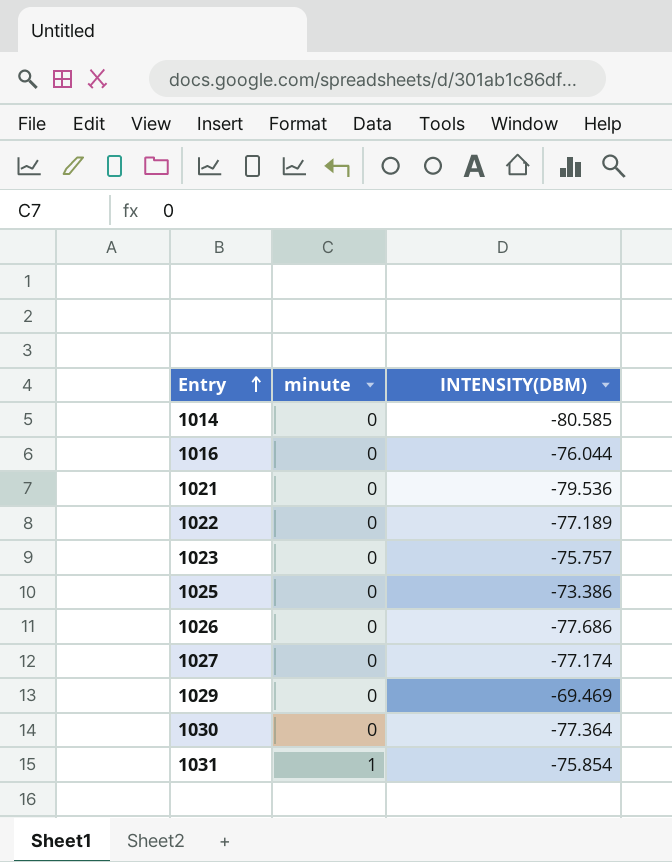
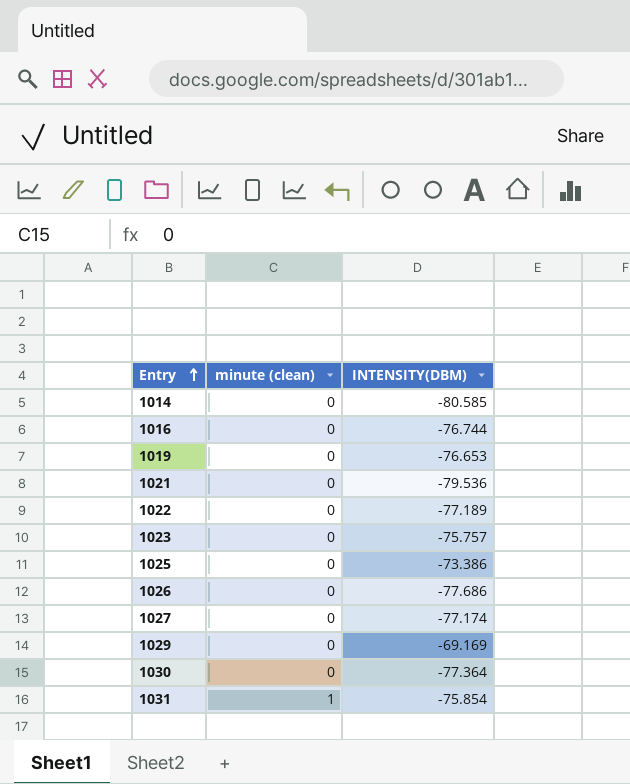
column name: minute -> minute (clean)
1016 | INTENSITY(DBM): -76.044 -> -76.744
row 1019: none -> 0 | -76.653
1029 | INTENSITY(DBM): -69.469 -> -69.169

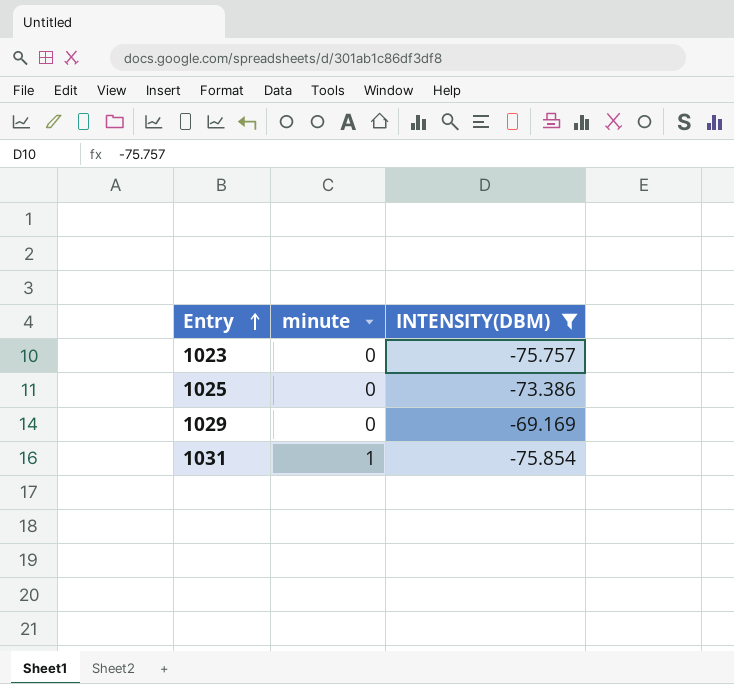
filter: none -> INTENSITY(DBM) >= -75.854
column name: minute (clean) -> minute

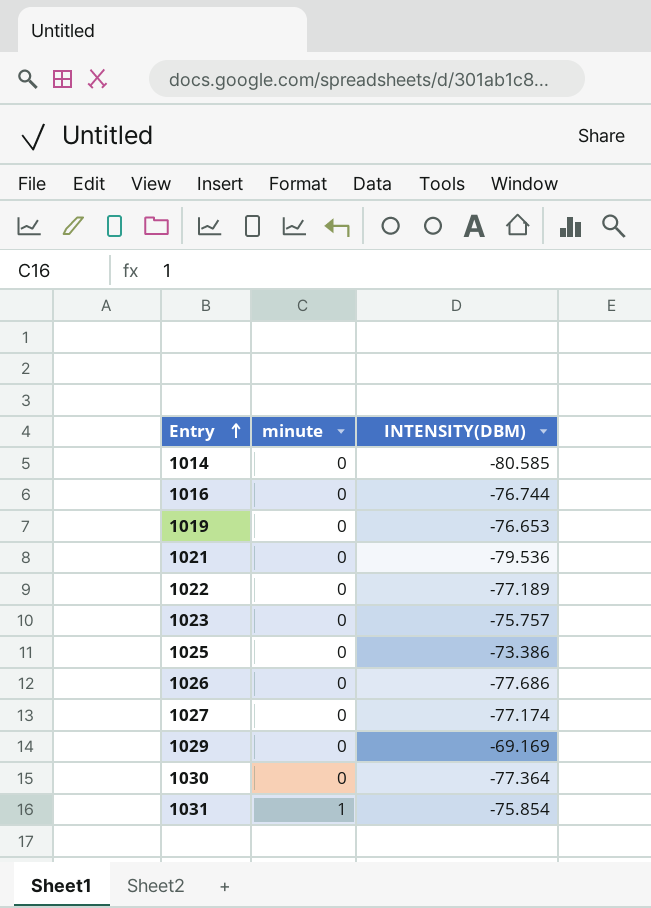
filter: INTENSITY(DBM) >= -75.854 -> none

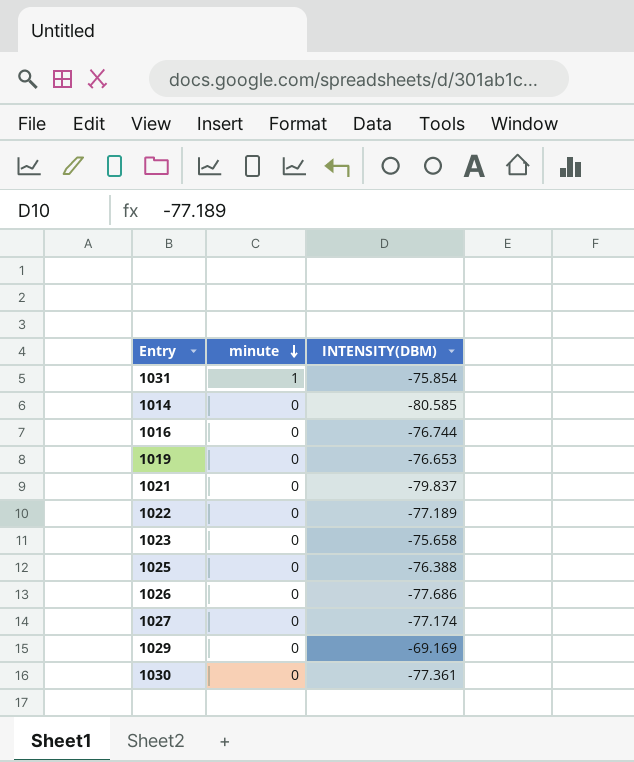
row order: Entry ascending -> minute descending
1021 | INTENSITY(DBM): -79.536 -> -79.837
1023 | INTENSITY(DBM): -75.757 -> -75.658
1025 | INTENSITY(DBM): -73.386 -> -76.388
1030 | INTENSITY(DBM): -77.364 -> -77.361

